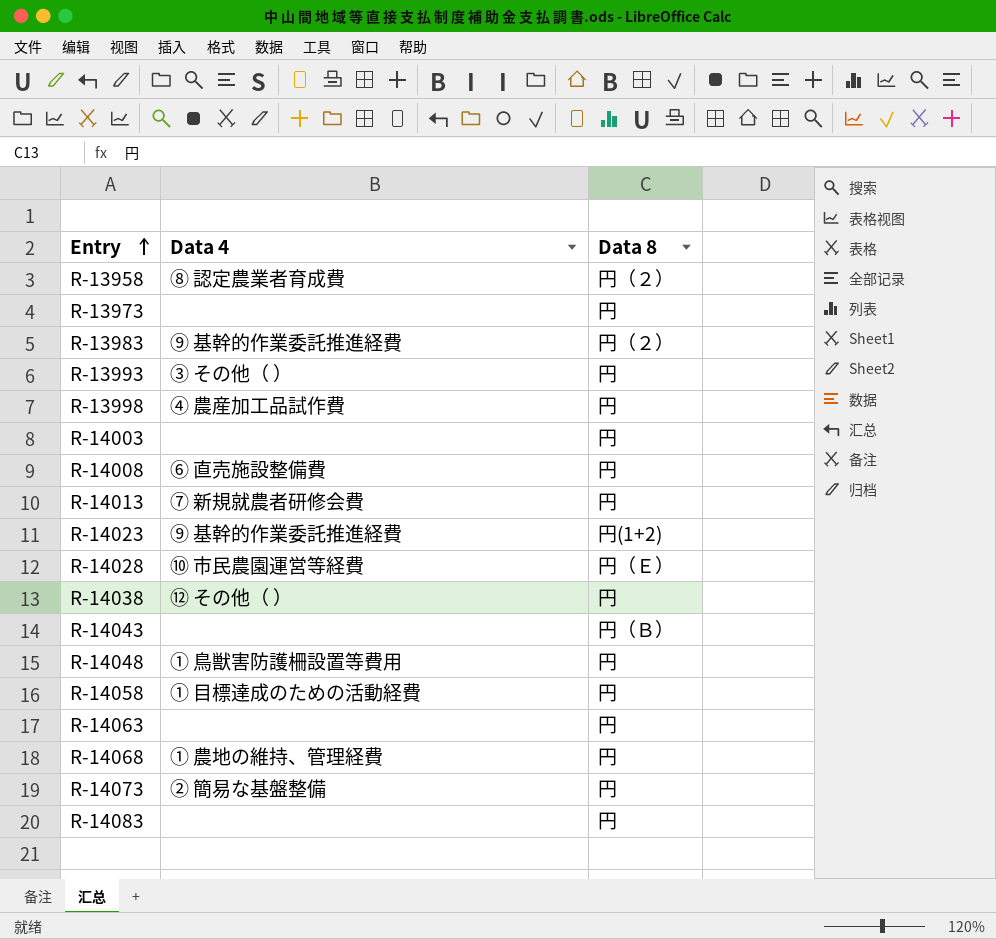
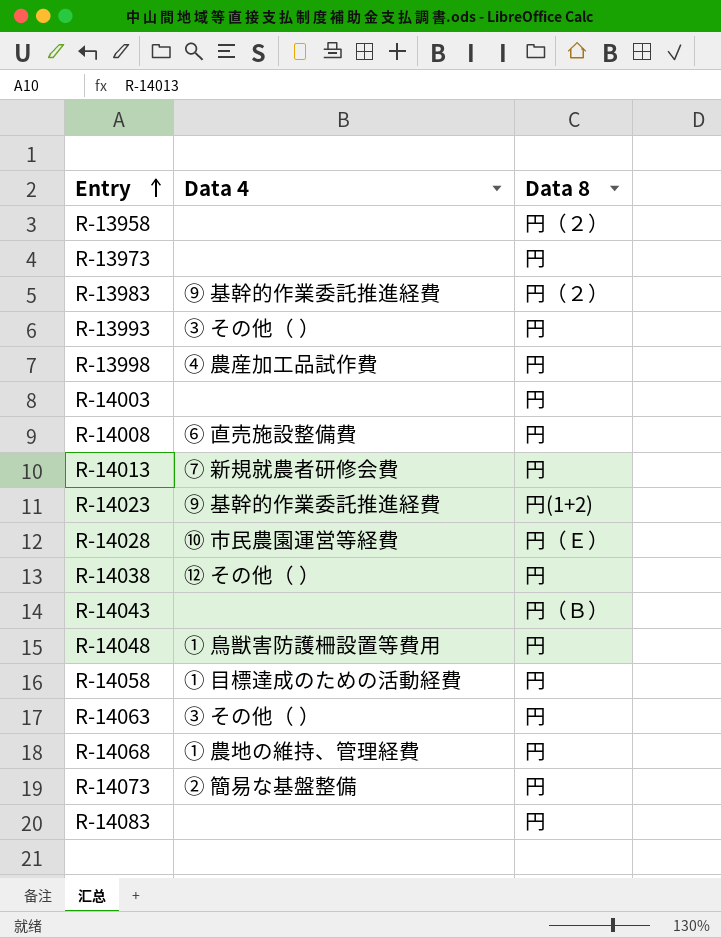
R-13958 | Data 4: ⑧ 認定農業者育成費 -> none
R-14063 | Data 4: none -> ③ その他（ ）

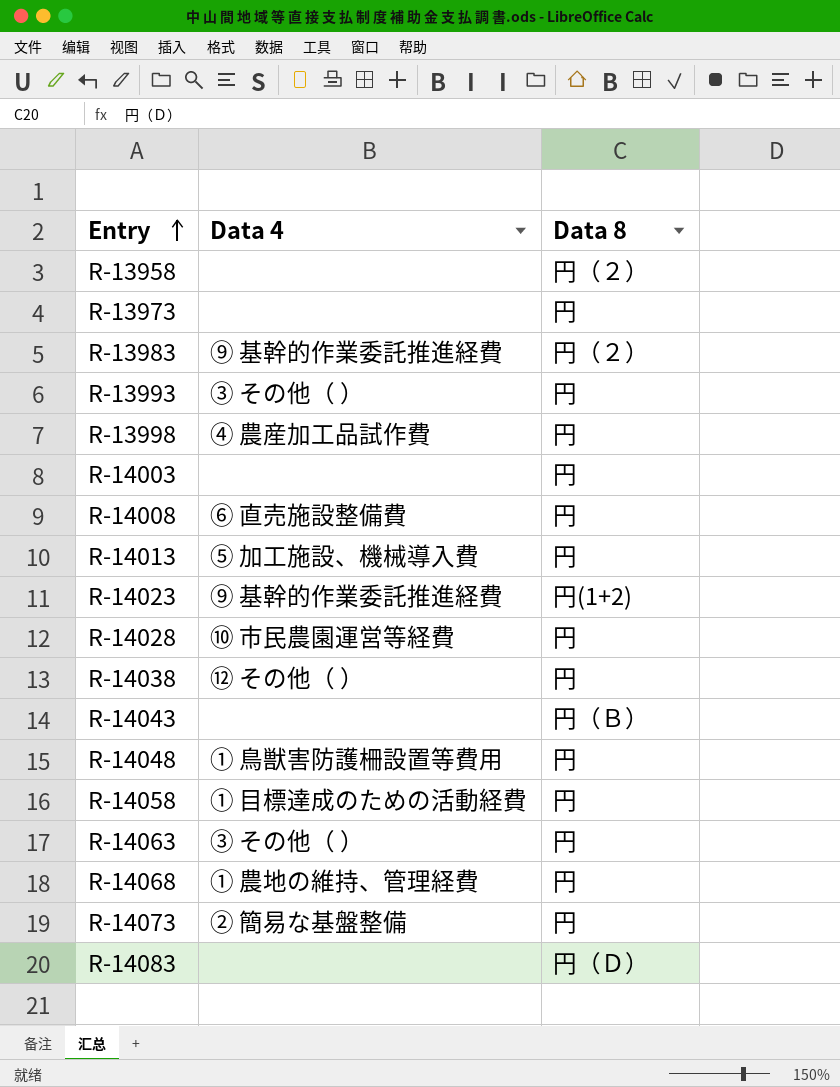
R-14013 | Data 4: ⑦ 新規就農者研修会費 -> ⑤ 加工施設、機械導入費
R-14028 | Data 8: 円（Ｅ） -> 円
R-14083 | Data 8: 円 -> 円（Ｄ）

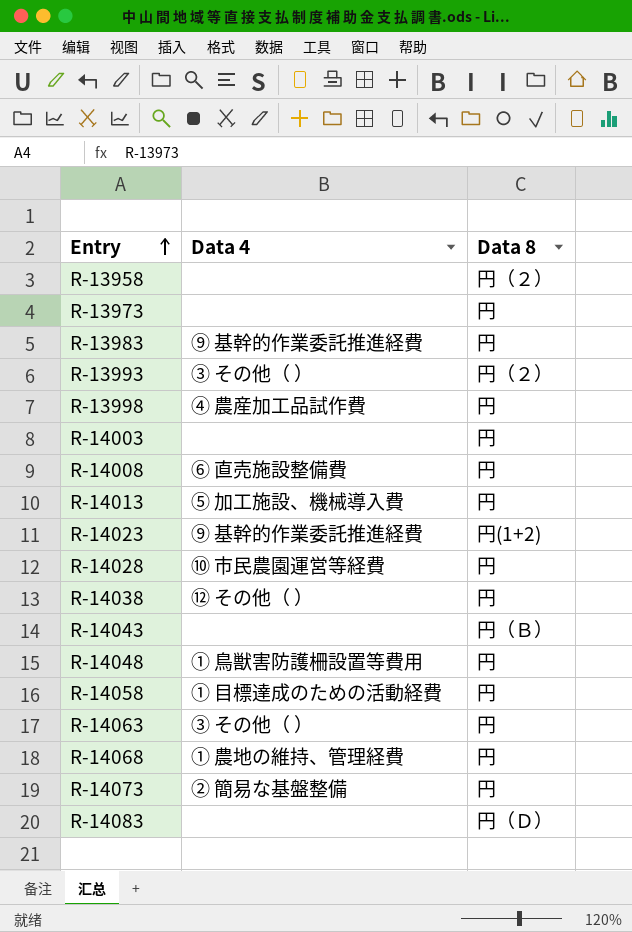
R-13983 | Data 8: 円（２） -> 円
R-13993 | Data 8: 円 -> 円（２）

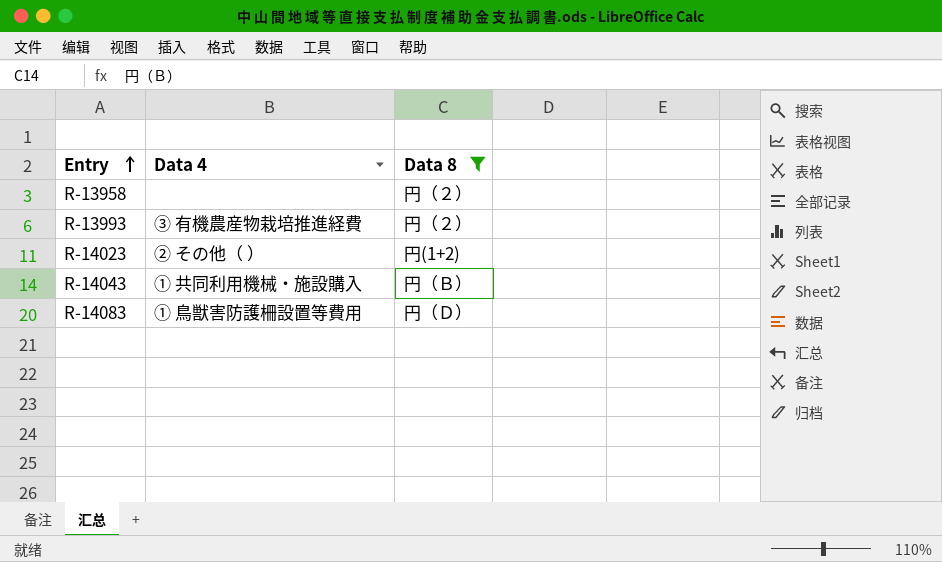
filter: none -> Data 8 != 円
R-13993 | Data 4: ③ その他（ ） -> ③ 有機農産物栽培推進経費
R-14023 | Data 4: ⑨ 基幹的作業委託推進経費 -> ② その他（ ）
R-14043 | Data 4: none -> ① 共同利用機械・施設購入
R-14083 | Data 4: none -> ① 鳥獣害防護柵設置等費用

